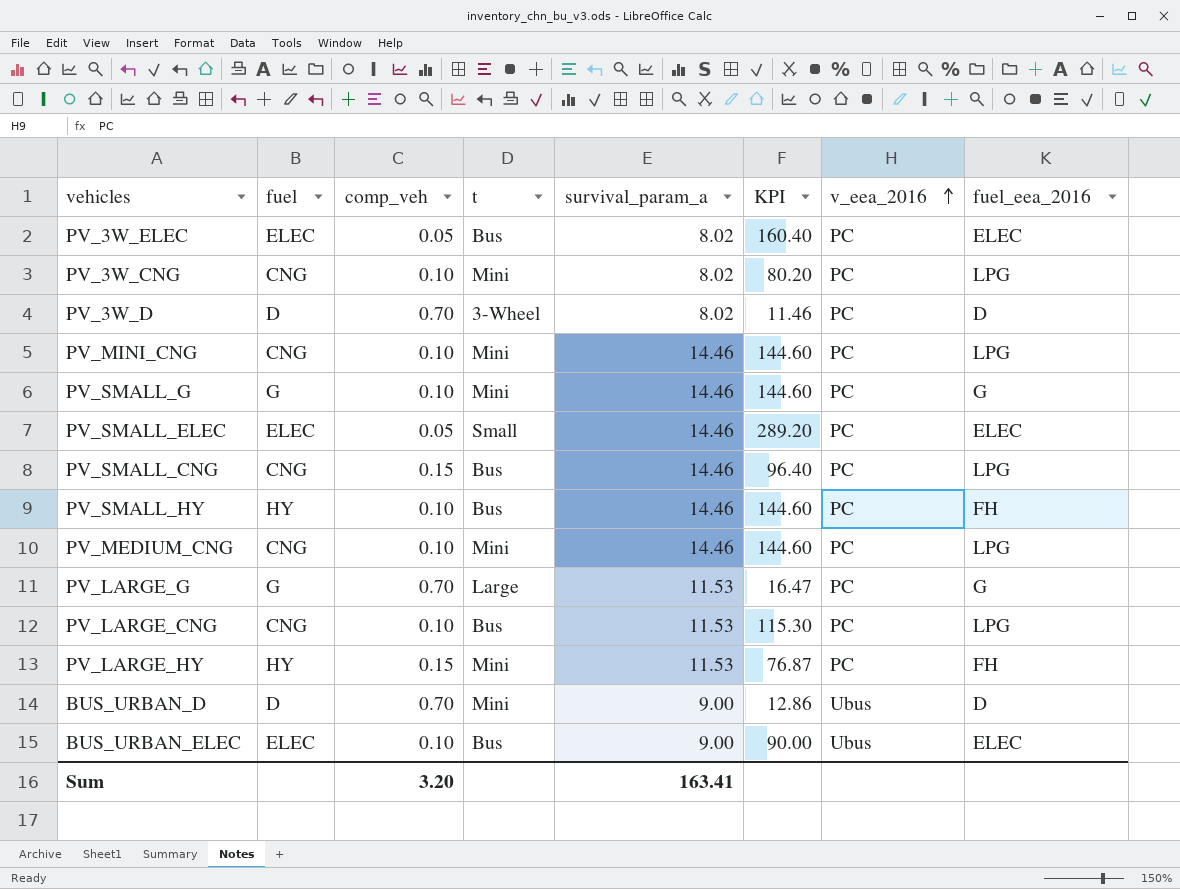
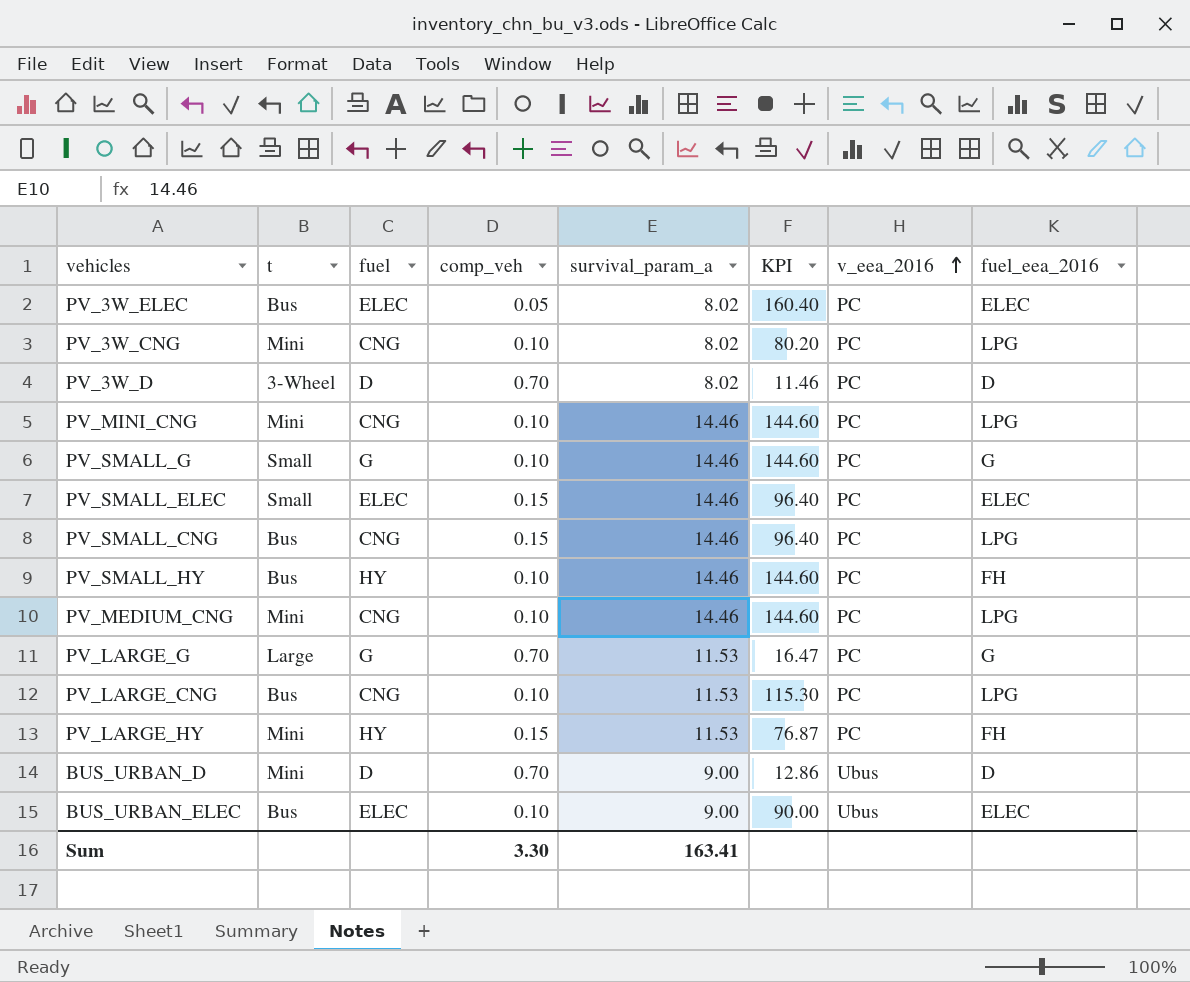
column t | position: 4 -> 2
PV_SMALL_G | t: Mini -> Small
PV_SMALL_ELEC | comp_veh: 0.05 -> 0.15
PV_SMALL_ELEC | KPI: 289.20 -> 96.40
Sum | comp_veh: 3.20 -> 3.30

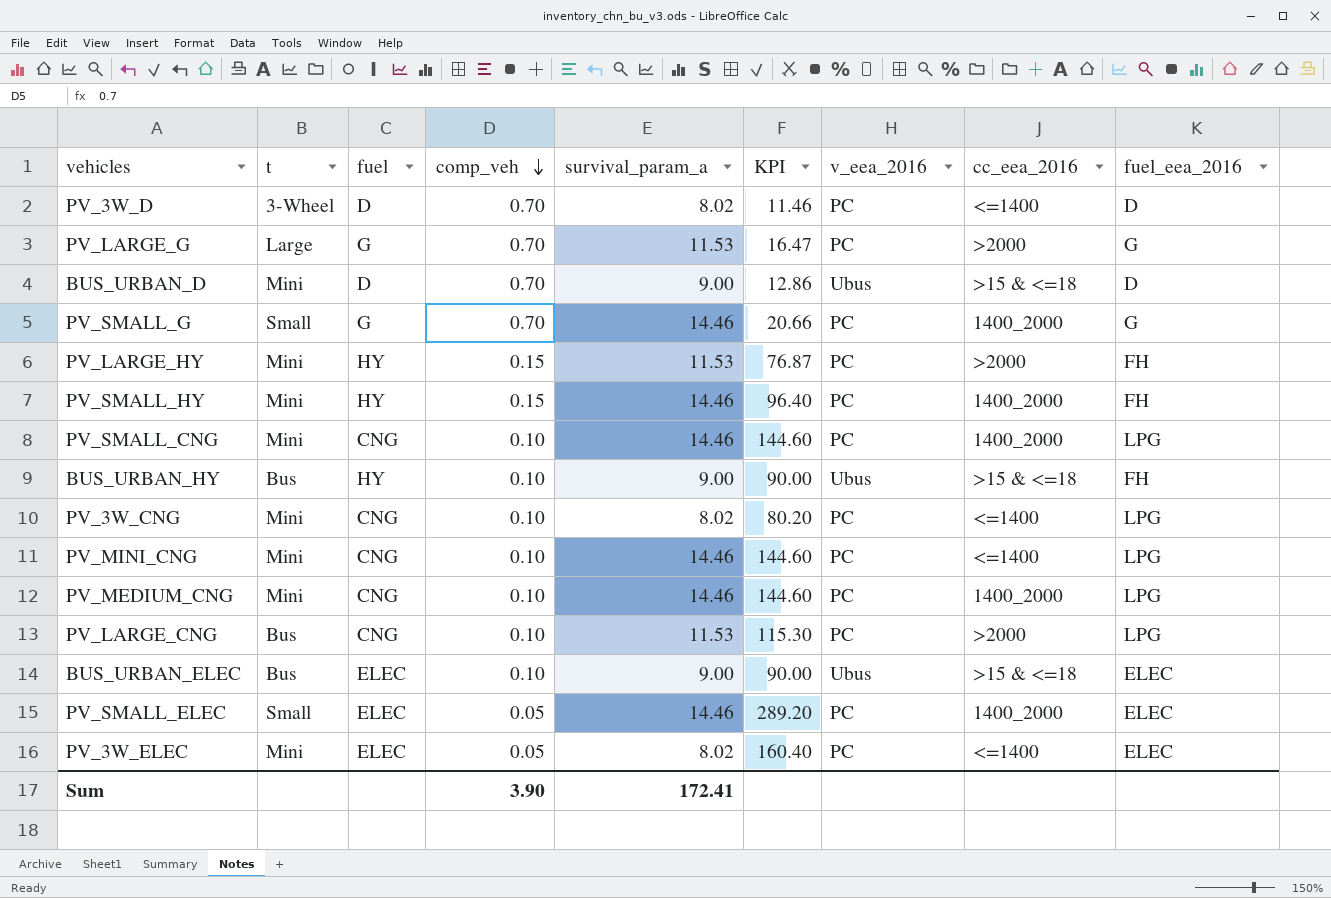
row order: v_eea_2016 ascending -> comp_veh descending
column cc_eea_2016 | position: none -> 8
PV_SMALL_G | comp_veh: 0.10 -> 0.70
PV_SMALL_G | KPI: 144.60 -> 20.66
PV_SMALL_HY | t: Bus -> Mini
PV_SMALL_HY | comp_veh: 0.10 -> 0.15
PV_SMALL_HY | KPI: 144.60 -> 96.40
PV_SMALL_CNG | t: Bus -> Mini
PV_SMALL_CNG | comp_veh: 0.15 -> 0.10
PV_SMALL_CNG | KPI: 96.40 -> 144.60
row BUS_URBAN_HY: none -> Bus | HY | 0.10 | 9.00 | 90.00 | Ubus | >15 & <=18 | FH
PV_SMALL_ELEC | comp_veh: 0.15 -> 0.05
PV_SMALL_ELEC | KPI: 96.40 -> 289.20
PV_3W_ELEC | t: Bus -> Mini
Sum | comp_veh: 3.30 -> 3.90
Sum | survival_param_a: 163.41 -> 172.41

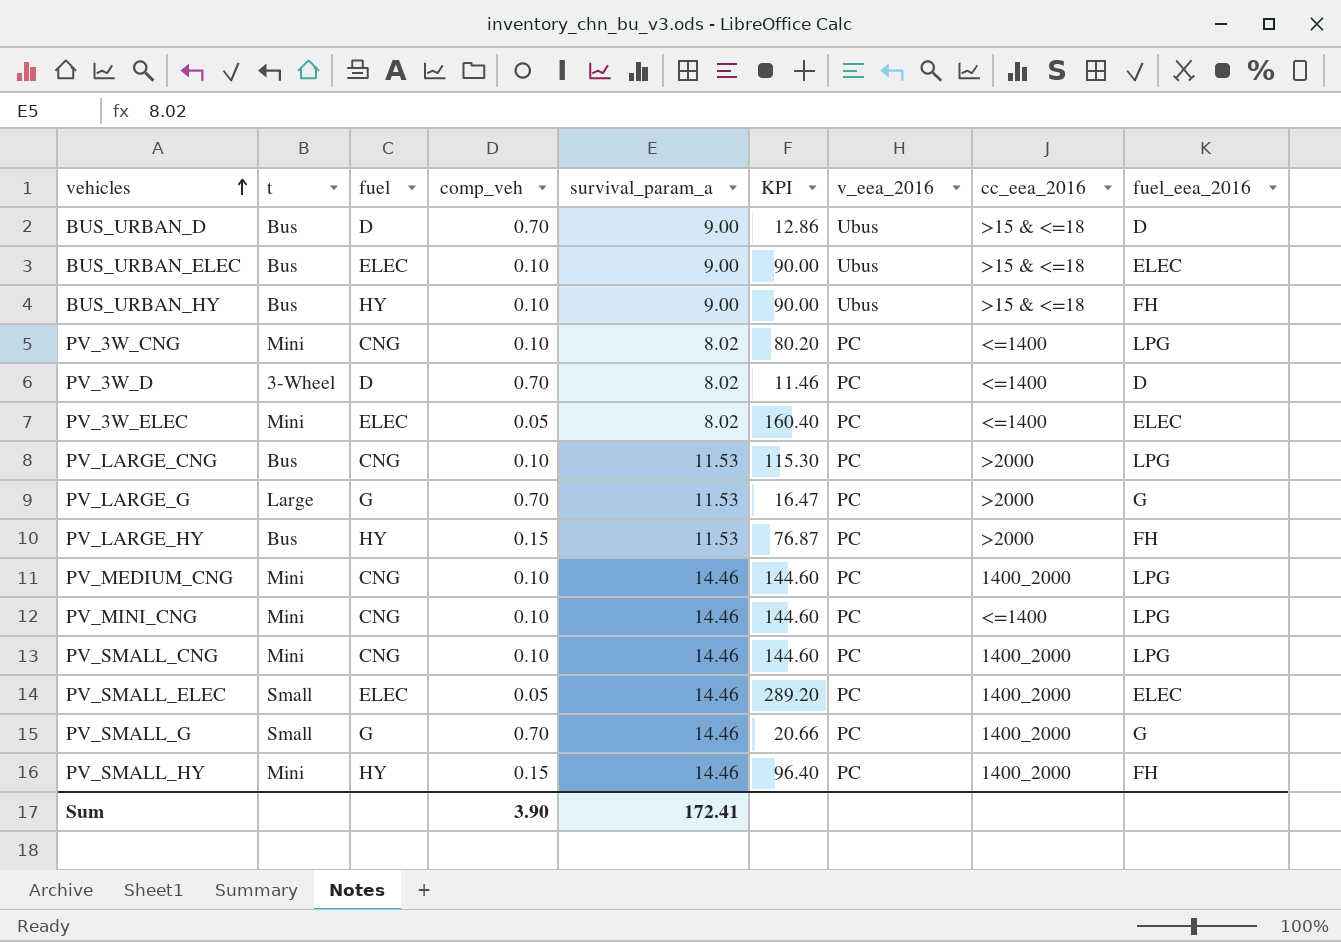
row order: comp_veh descending -> vehicles ascending
BUS_URBAN_D | t: Mini -> Bus
PV_LARGE_HY | t: Mini -> Bus

